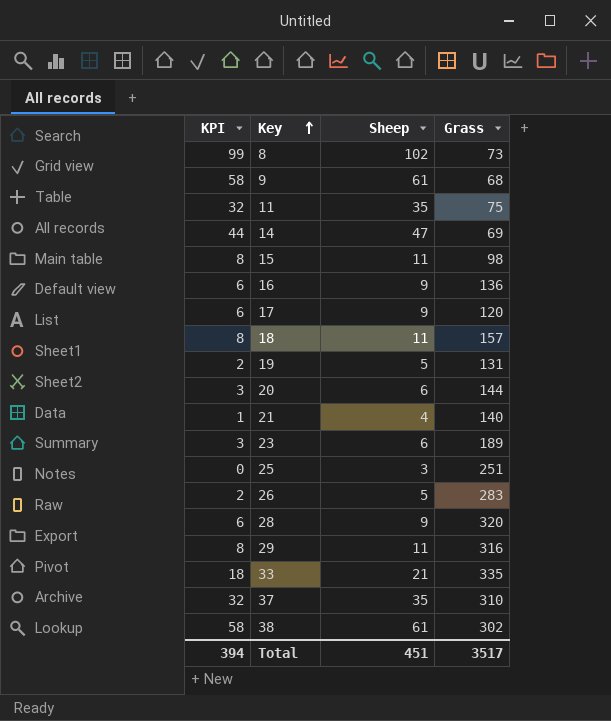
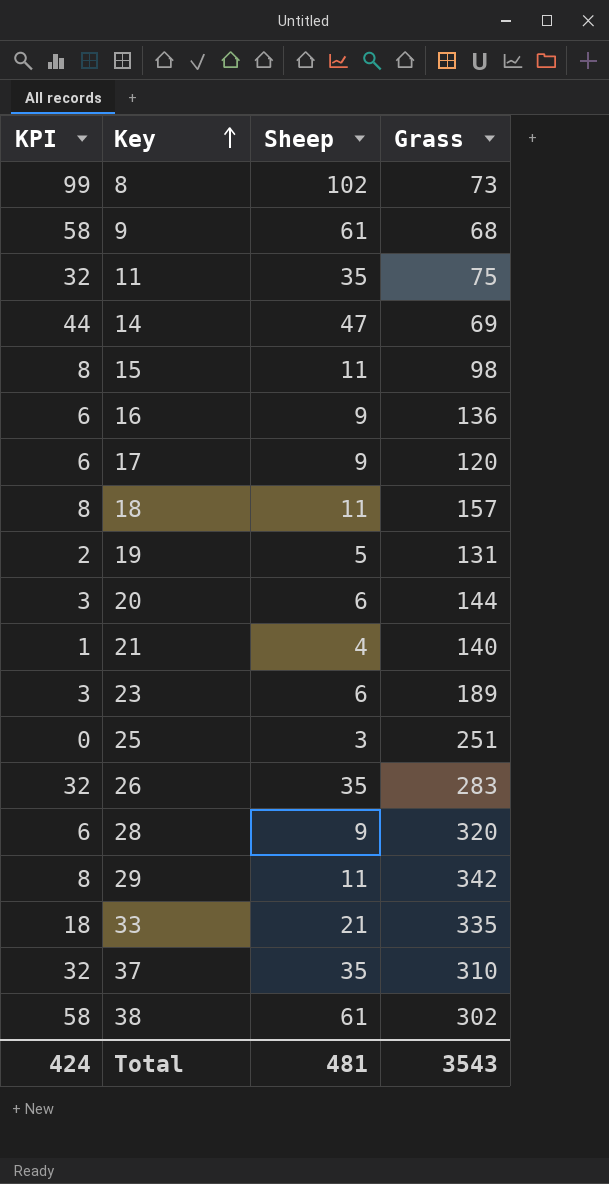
26 | KPI: 2 -> 32
26 | Sheep: 5 -> 35
29 | Grass: 316 -> 342
Total | KPI: 394 -> 424
Total | Sheep: 451 -> 481
Total | Grass: 3517 -> 3543

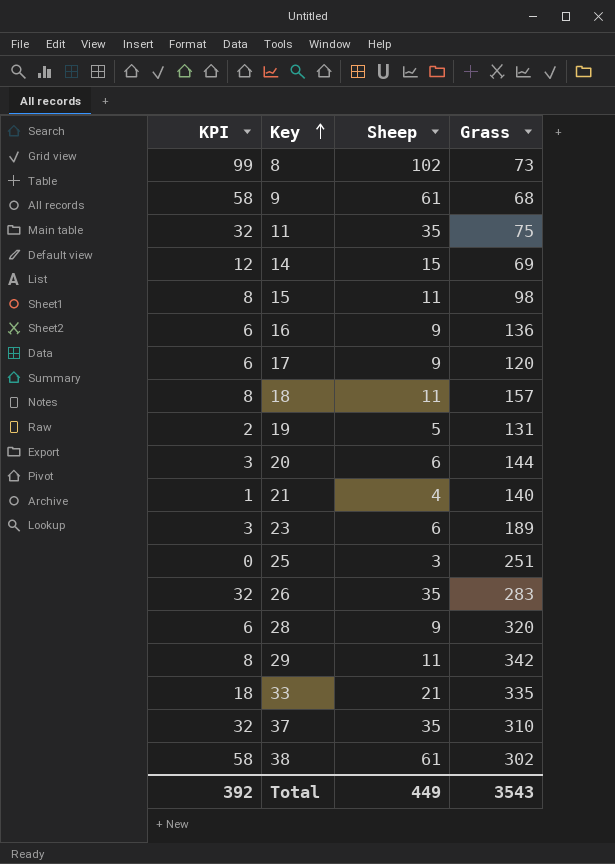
14 | KPI: 44 -> 12
14 | Sheep: 47 -> 15
Total | KPI: 424 -> 392
Total | Sheep: 481 -> 449

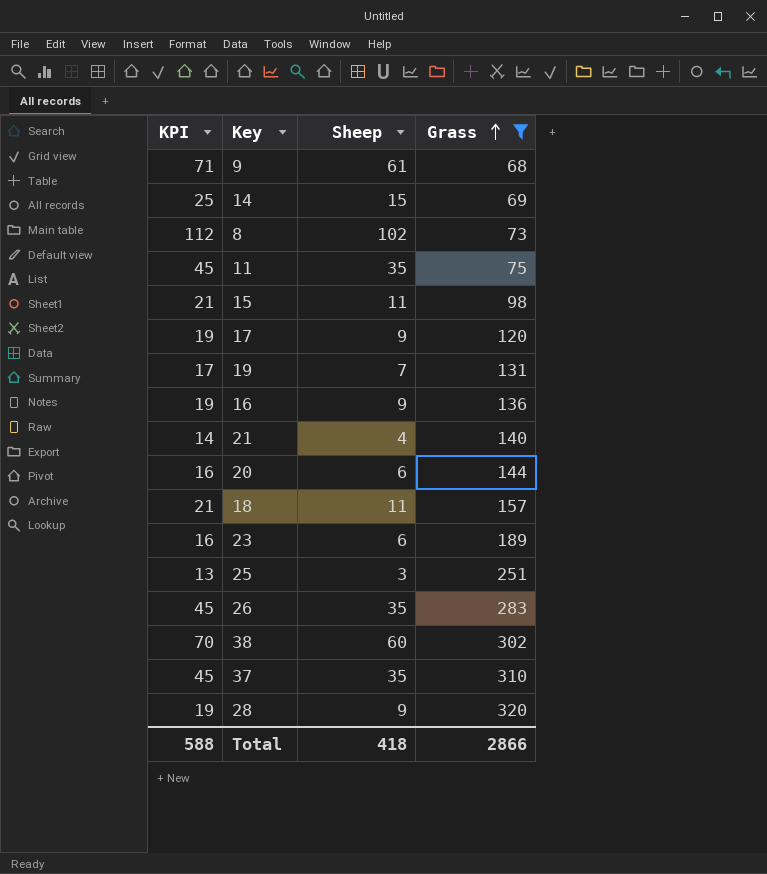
filter: none -> Grass <= 320
row order: Key ascending -> Grass ascending
column KPI | formula: [Sheep] - 3 -> [Sheep] + 10
19 | Sheep: 5 -> 7
38 | Sheep: 61 -> 60
Total | KPI: 392 -> 588
Total | Sheep: 449 -> 418
Total | Grass: 3543 -> 2866

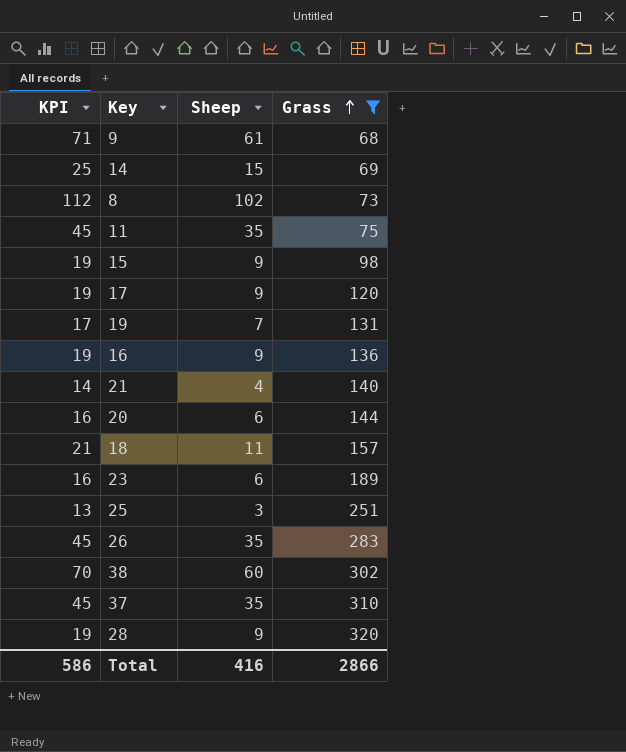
15 | KPI: 21 -> 19
15 | Sheep: 11 -> 9
Total | KPI: 588 -> 586
Total | Sheep: 418 -> 416

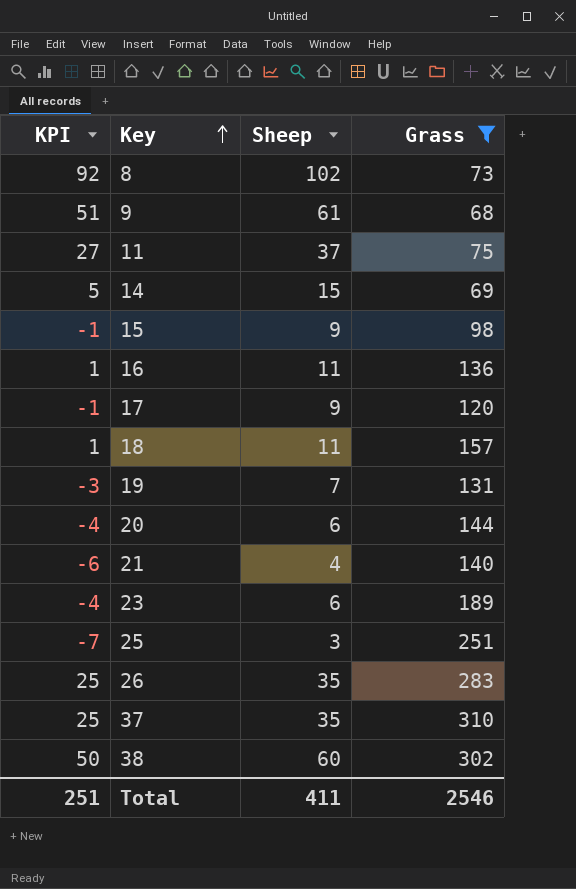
row order: Grass ascending -> Key ascending
column KPI | formula: [Sheep] + 10 -> [Sheep] - 10
row 28: 19 | 9 | 320 -> none
11 | Sheep: 35 -> 37
16 | Sheep: 9 -> 11
Total | KPI: 586 -> 251
Total | Sheep: 416 -> 411
Total | Grass: 2866 -> 2546

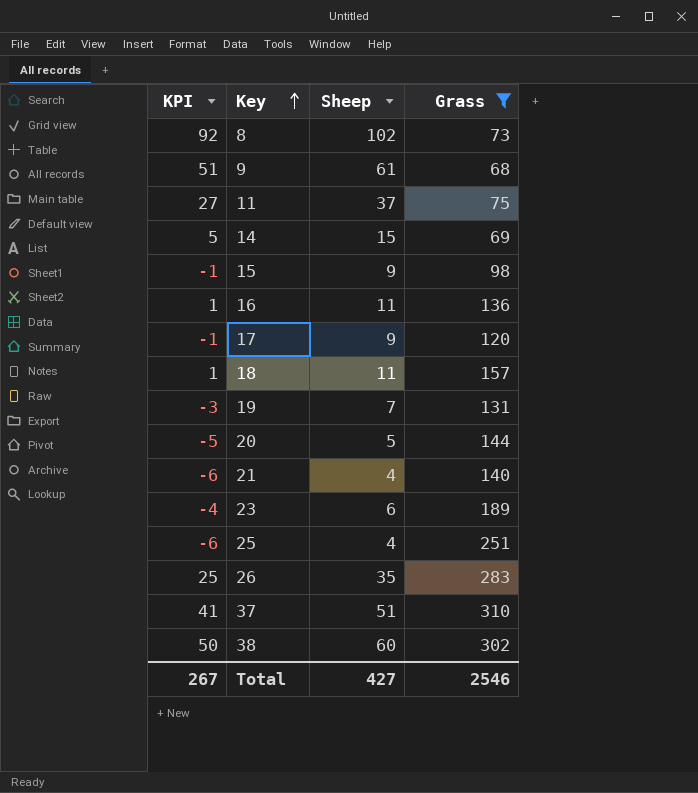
20 | KPI: -4 -> -5
20 | Sheep: 6 -> 5
25 | KPI: -7 -> -6
25 | Sheep: 3 -> 4
37 | KPI: 25 -> 41
37 | Sheep: 35 -> 51
Total | KPI: 251 -> 267
Total | Sheep: 411 -> 427

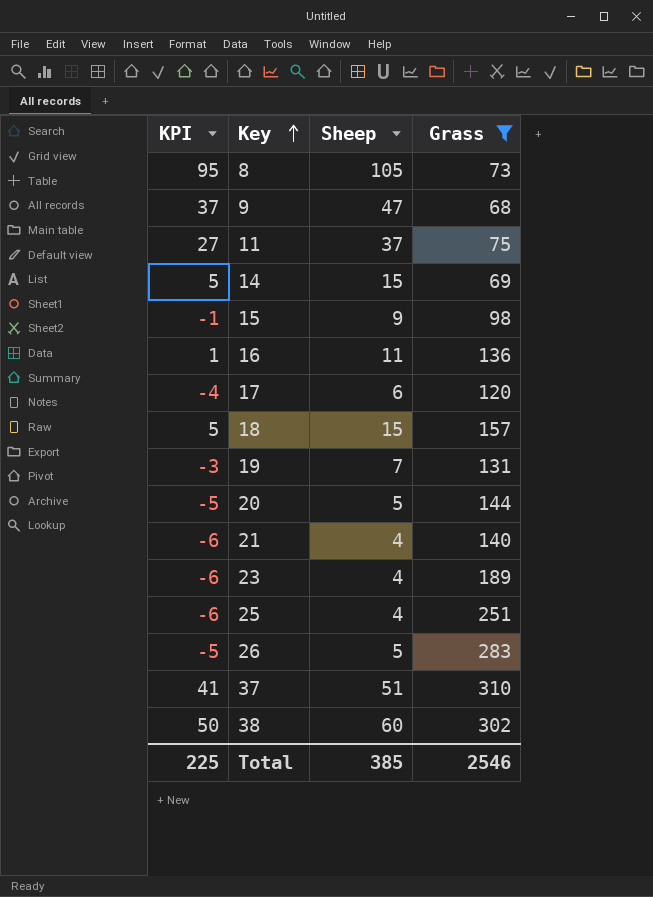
8 | KPI: 92 -> 95
8 | Sheep: 102 -> 105
9 | KPI: 51 -> 37
9 | Sheep: 61 -> 47
17 | KPI: -1 -> -4
17 | Sheep: 9 -> 6
18 | KPI: 1 -> 5
18 | Sheep: 11 -> 15
23 | KPI: -4 -> -6
23 | Sheep: 6 -> 4
26 | KPI: 25 -> -5
26 | Sheep: 35 -> 5
Total | KPI: 267 -> 225
Total | Sheep: 427 -> 385

